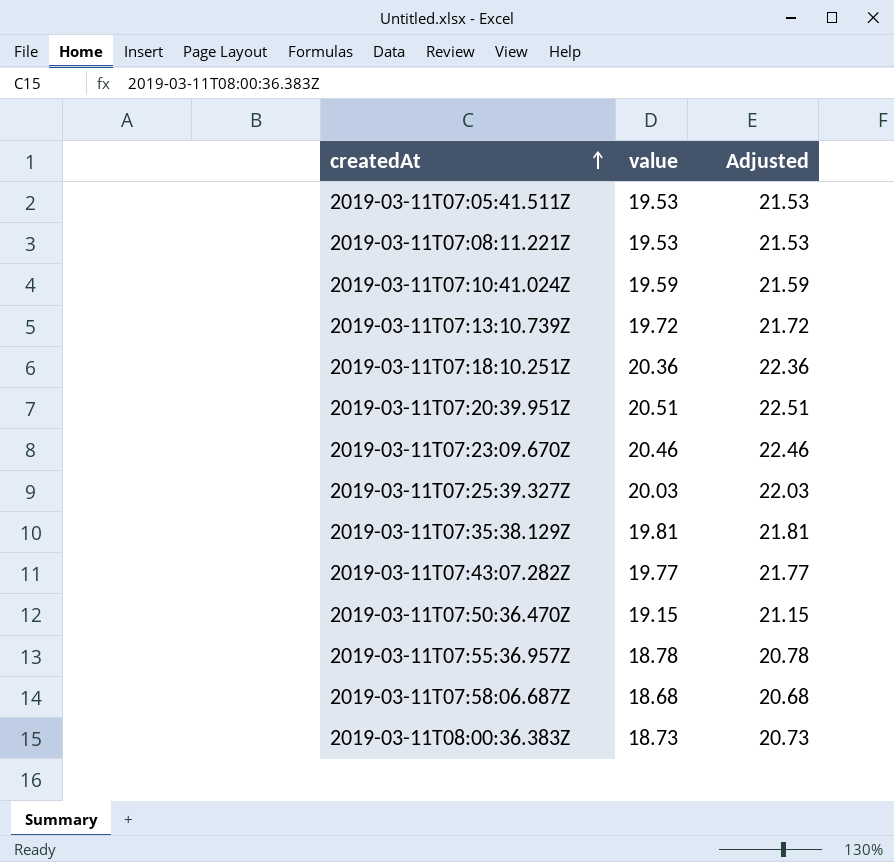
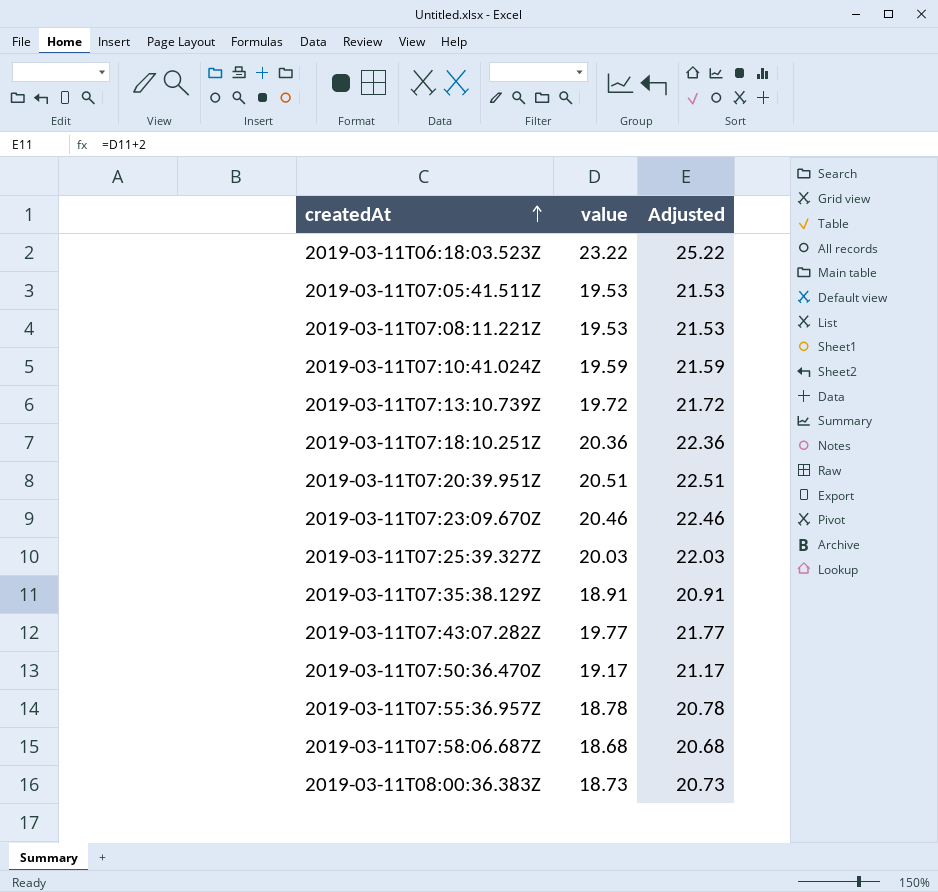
row 2019-03-11T06:18:03.523Z: none -> 23.22 | 25.22
2019-03-11T07:35:38.129Z | value: 19.81 -> 18.91
2019-03-11T07:35:38.129Z | Adjusted: 21.81 -> 20.91
2019-03-11T07:50:36.470Z | value: 19.15 -> 19.17
2019-03-11T07:50:36.470Z | Adjusted: 21.15 -> 21.17

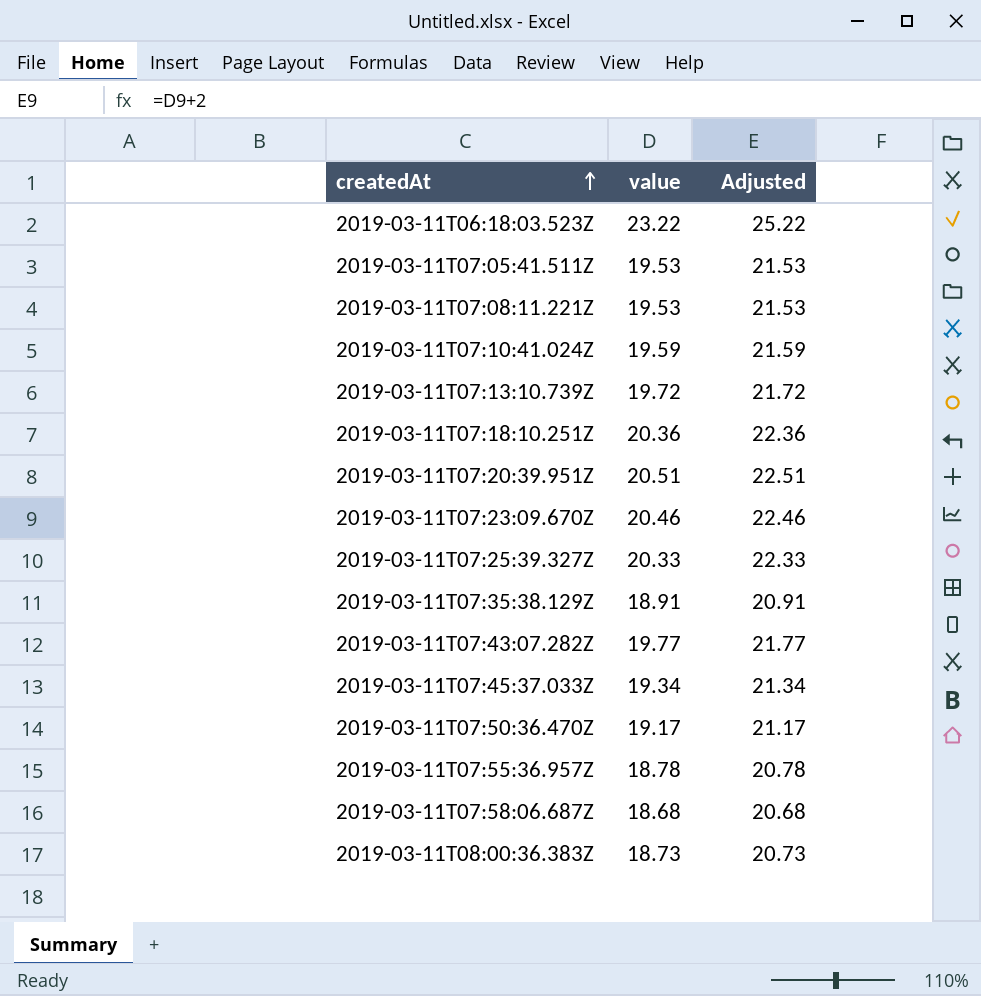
2019-03-11T07:25:39.327Z | value: 20.03 -> 20.33
2019-03-11T07:25:39.327Z | Adjusted: 22.03 -> 22.33
row 2019-03-11T07:45:37.033Z: none -> 19.34 | 21.34

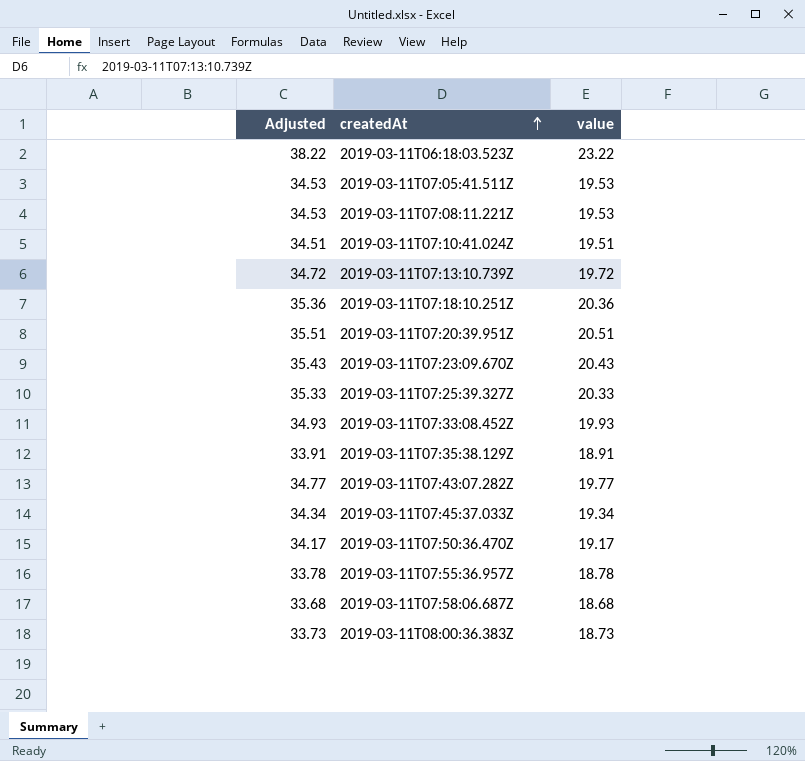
column Adjusted | formula: [value] + 2 -> [value] + 15
column Adjusted | position: 3 -> 1
2019-03-11T07:10:41.024Z | value: 19.59 -> 19.51
2019-03-11T07:23:09.670Z | value: 20.46 -> 20.43
row 2019-03-11T07:33:08.452Z: none -> 34.93 | 19.93

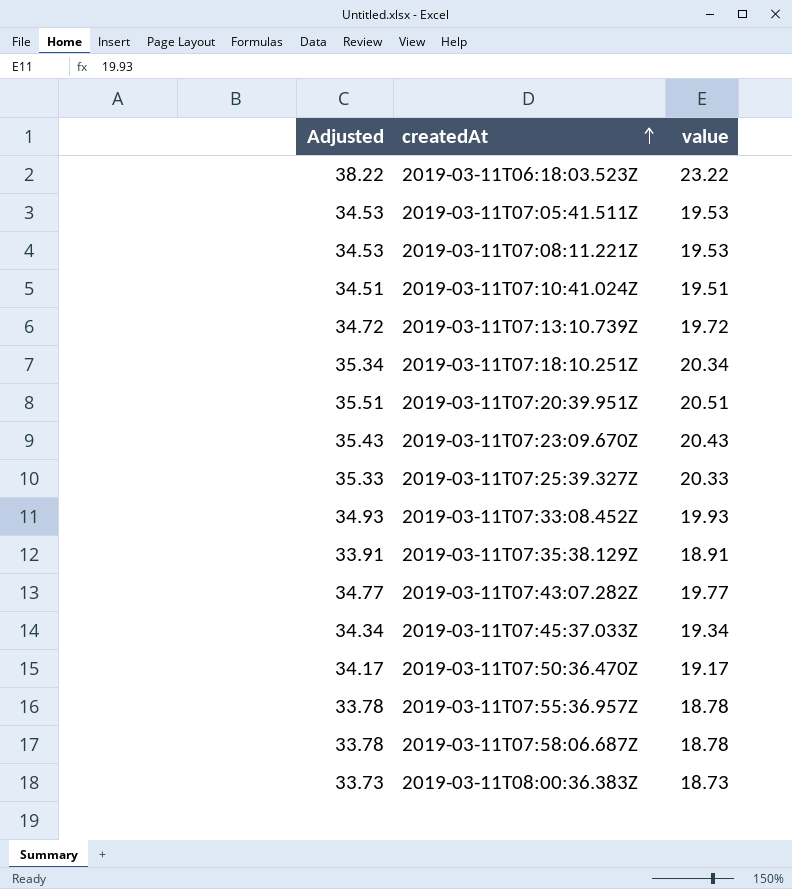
2019-03-11T07:18:10.251Z | Adjusted: 35.36 -> 35.34
2019-03-11T07:18:10.251Z | value: 20.36 -> 20.34
2019-03-11T07:58:06.687Z | Adjusted: 33.68 -> 33.78
2019-03-11T07:58:06.687Z | value: 18.68 -> 18.78

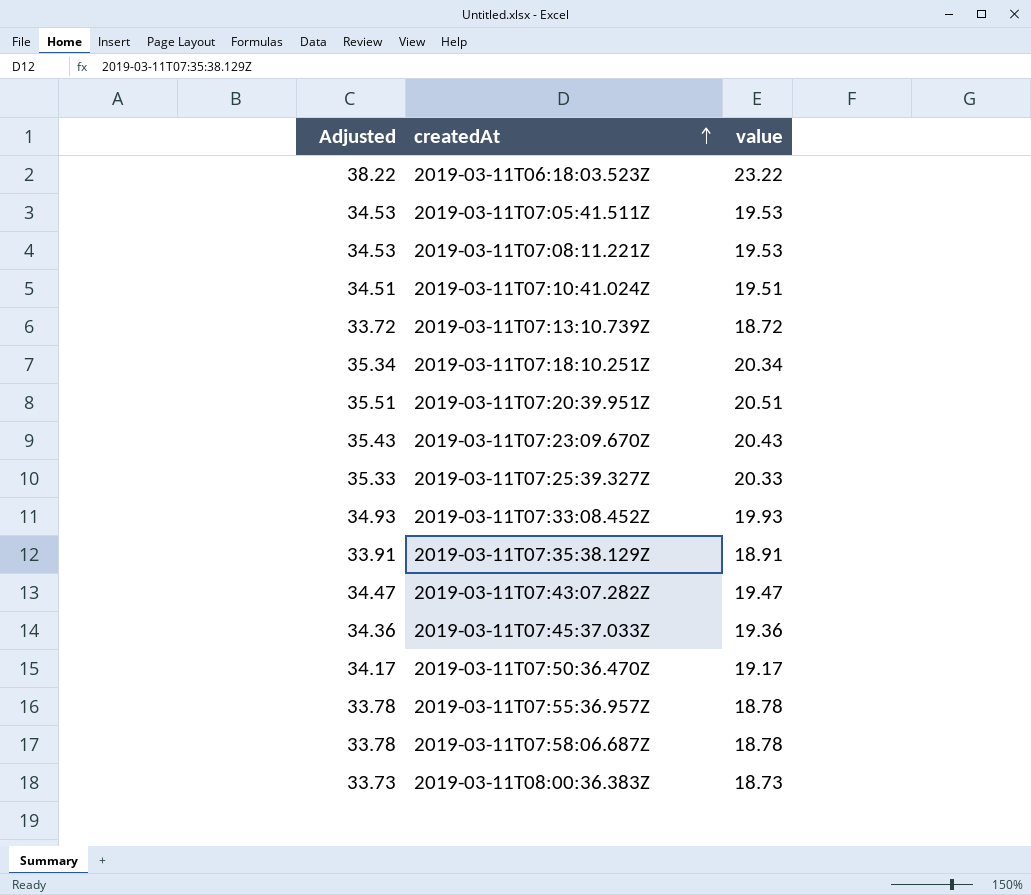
2019-03-11T07:13:10.739Z | Adjusted: 34.72 -> 33.72
2019-03-11T07:13:10.739Z | value: 19.72 -> 18.72
2019-03-11T07:43:07.282Z | Adjusted: 34.77 -> 34.47
2019-03-11T07:43:07.282Z | value: 19.77 -> 19.47
2019-03-11T07:45:37.033Z | Adjusted: 34.34 -> 34.36
2019-03-11T07:45:37.033Z | value: 19.34 -> 19.36

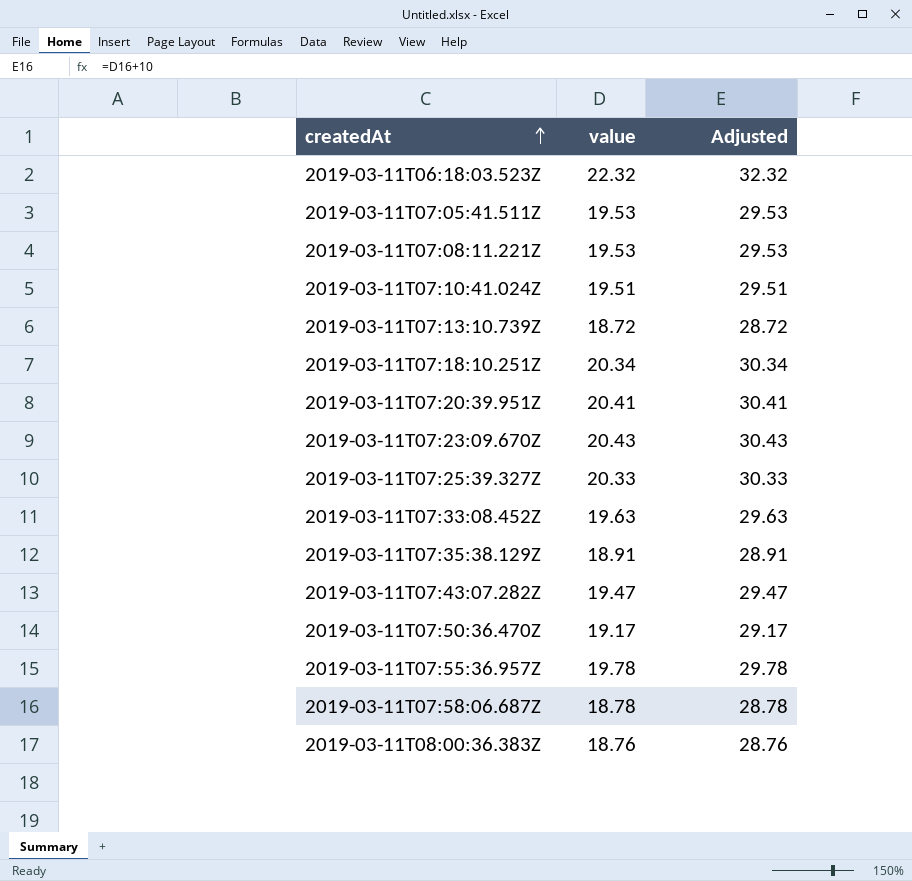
column Adjusted | formula: [value] + 15 -> [value] + 10
column Adjusted | position: 1 -> 3
row 2019-03-11T07:45:37.033Z: 34.36 | 19.36 -> none
2019-03-11T06:18:03.523Z | value: 23.22 -> 22.32
2019-03-11T07:20:39.951Z | value: 20.51 -> 20.41
2019-03-11T07:33:08.452Z | value: 19.93 -> 19.63
2019-03-11T07:55:36.957Z | value: 18.78 -> 19.78
2019-03-11T08:00:36.383Z | value: 18.73 -> 18.76

